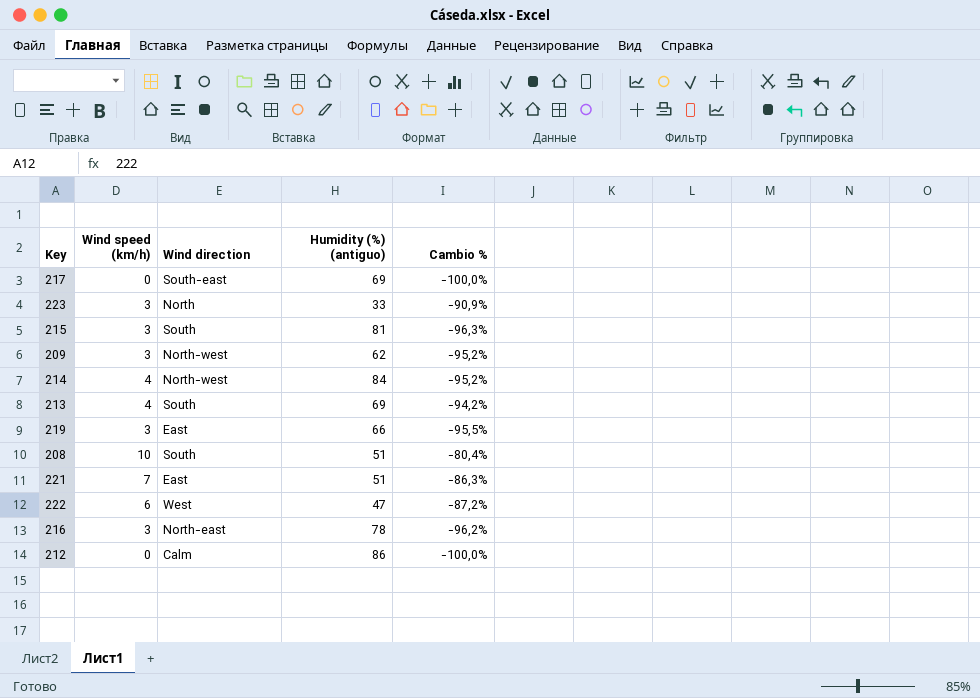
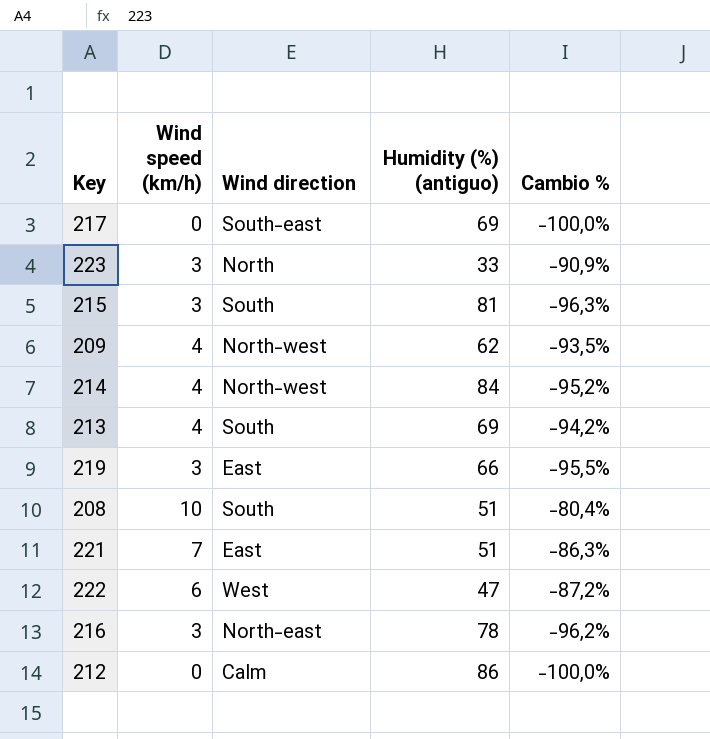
209 | Wind speed (km/h): 3 -> 4
209 | Cambio %: -95,2% -> -93,5%

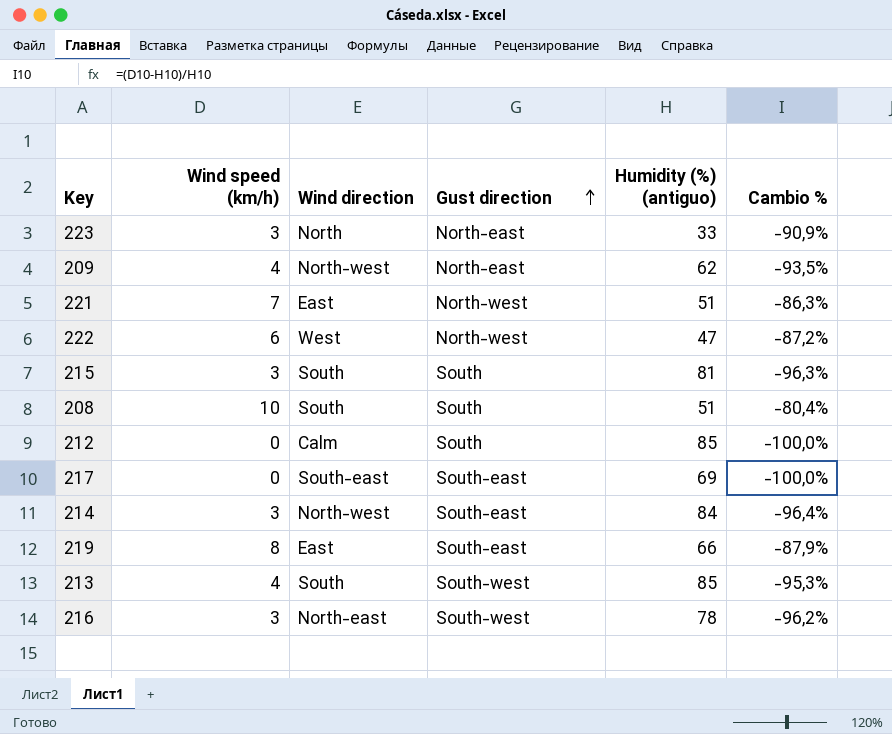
row order: none -> Gust direction ascending
column Gust direction | position: none -> 4
212 | Humidity (%) (antiguo): 86 -> 85
214 | Wind speed (km/h): 4 -> 3
214 | Cambio %: -95,2% -> -96,4%
219 | Wind speed (km/h): 3 -> 8
219 | Cambio %: -95,5% -> -87,9%
213 | Humidity (%) (antiguo): 69 -> 85
213 | Cambio %: -94,2% -> -95,3%

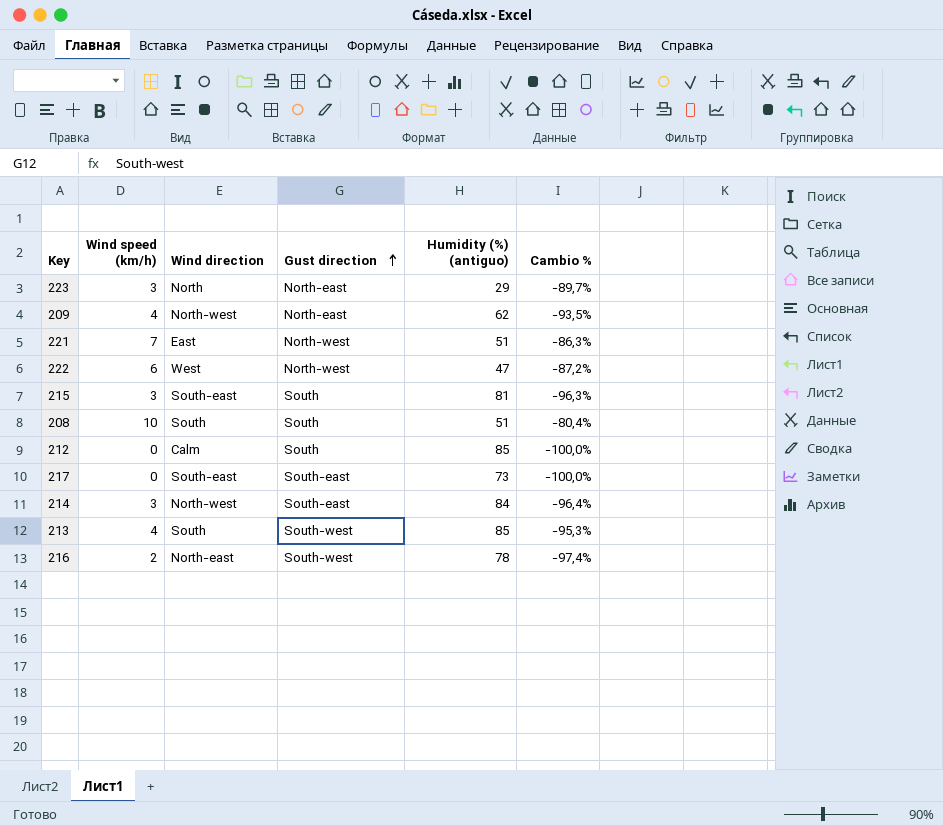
row 219: 8 | East | South-east | 66 | -87,9% -> none
223 | Humidity (%) (antiguo): 33 -> 29
223 | Cambio %: -90,9% -> -89,7%
215 | Wind direction: South -> South-east
217 | Humidity (%) (antiguo): 69 -> 73
216 | Wind speed (km/h): 3 -> 2
216 | Cambio %: -96,2% -> -97,4%

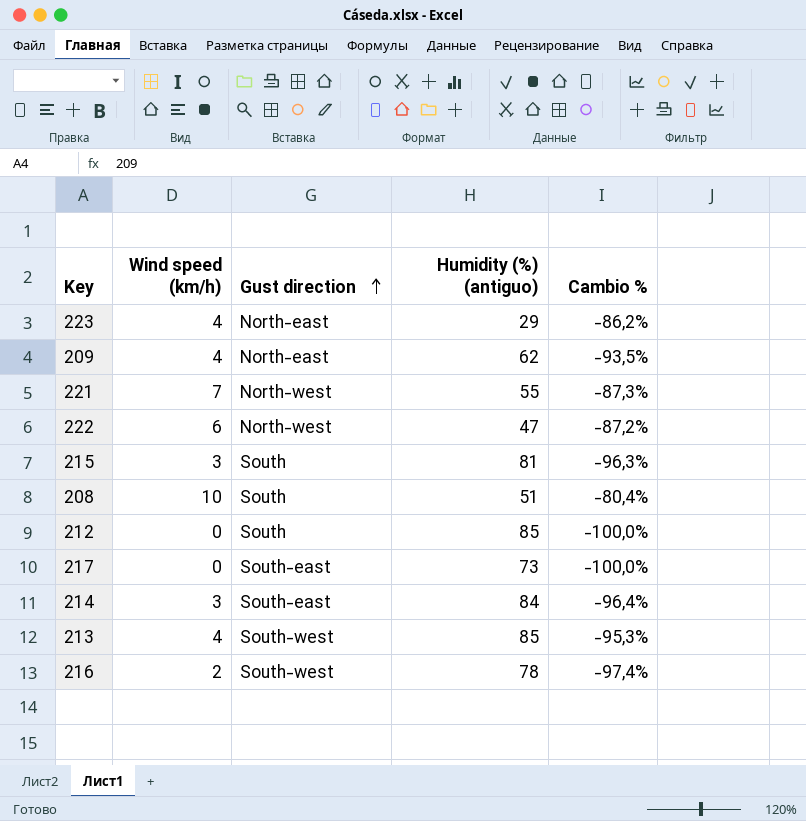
column Wind direction | position: 3 -> none
223 | Wind speed (km/h): 3 -> 4
223 | Cambio %: -89,7% -> -86,2%
221 | Humidity (%) (antiguo): 51 -> 55
221 | Cambio %: -86,3% -> -87,3%

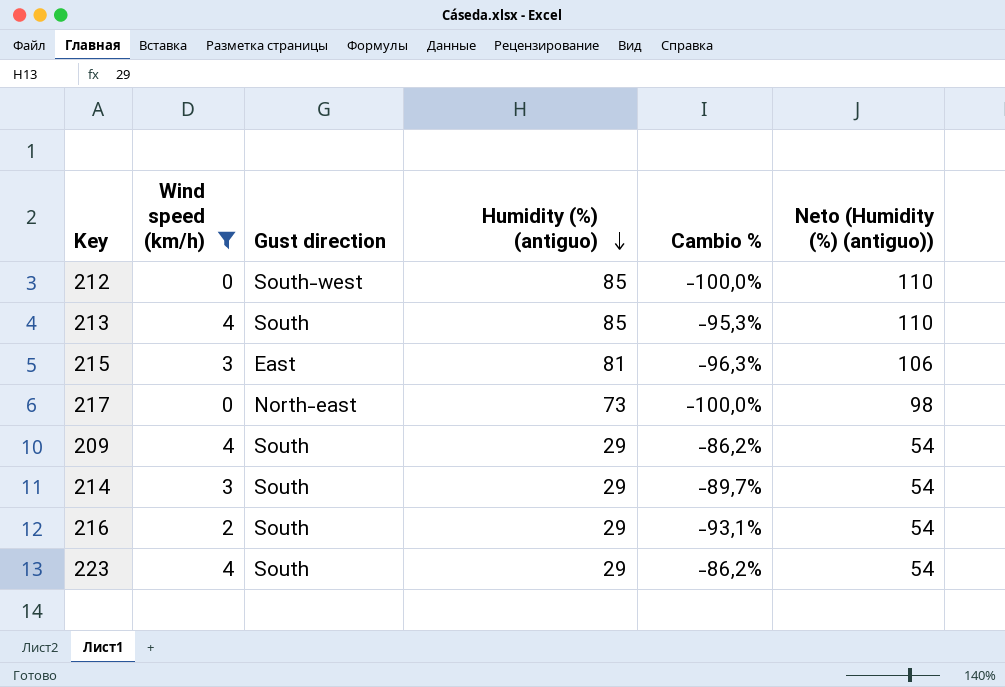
filter: none -> Wind speed (km/h) <= 4
row order: Gust direction ascending -> Humidity (%) (antiguo) descending
column Neto (Humidity (%) (antiguo)) | formula: none -> [Humidity (%) (antiguo)] + 25
212 | Gust direction: South -> South-west
213 | Gust direction: South-west -> South
215 | Gust direction: South -> East
217 | Gust direction: South-east -> North-east
209 | Gust direction: North-east -> South
209 | Humidity (%) (antiguo): 62 -> 29
209 | Cambio %: -93,5% -> -86,2%
214 | Gust direction: South-east -> South
214 | Humidity (%) (antiguo): 84 -> 29
214 | Cambio %: -96,4% -> -89,7%
216 | Gust direction: South-west -> South
216 | Humidity (%) (antiguo): 78 -> 29
216 | Cambio %: -97,4% -> -93,1%
223 | Gust direction: North-east -> South

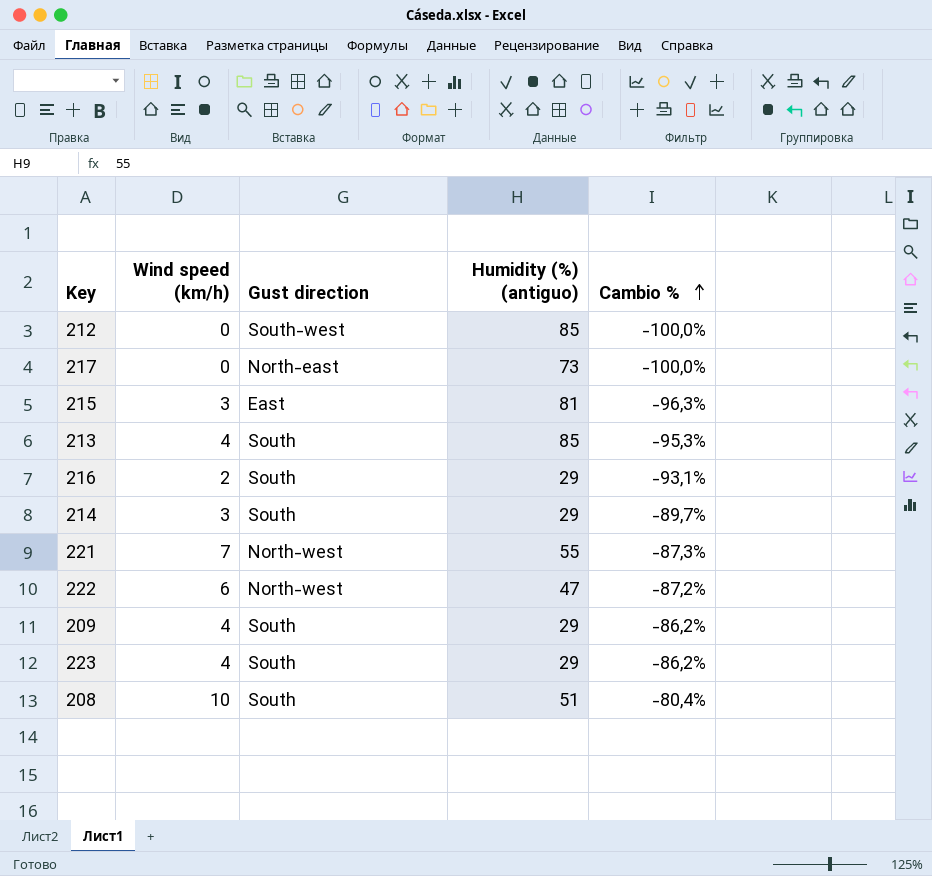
filter: Wind speed (km/h) <= 4 -> none
row order: Humidity (%) (antiguo) descending -> Cambio % ascending
column Neto (Humidity (%) (antiguo)) | formula: [Humidity (%) (antiguo)] + 25 -> none

